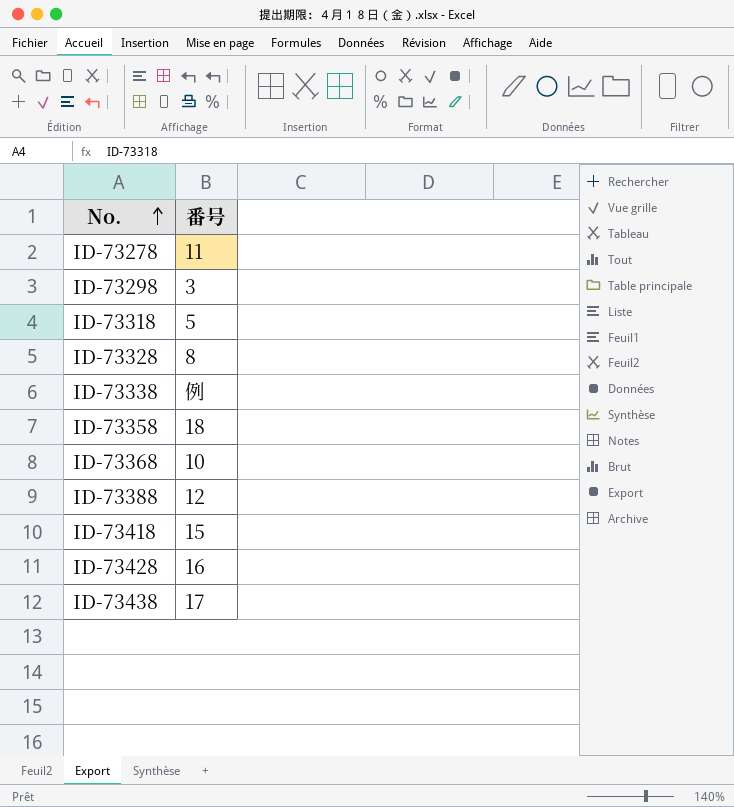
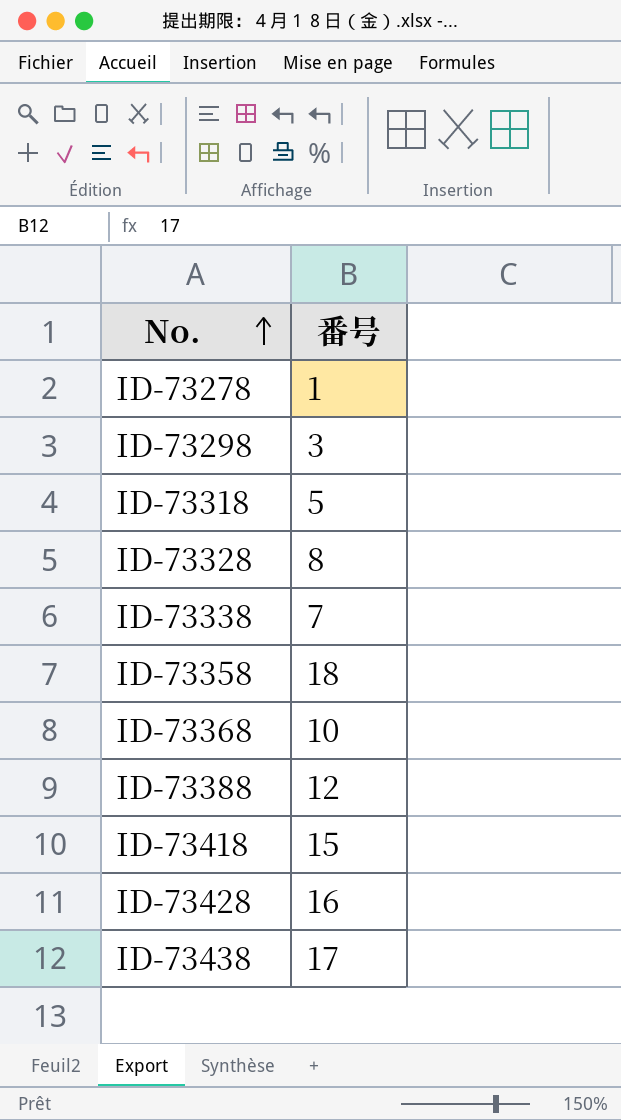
ID-73278 | 番号: 11 -> 1
ID-73338 | 番号: 例 -> 7

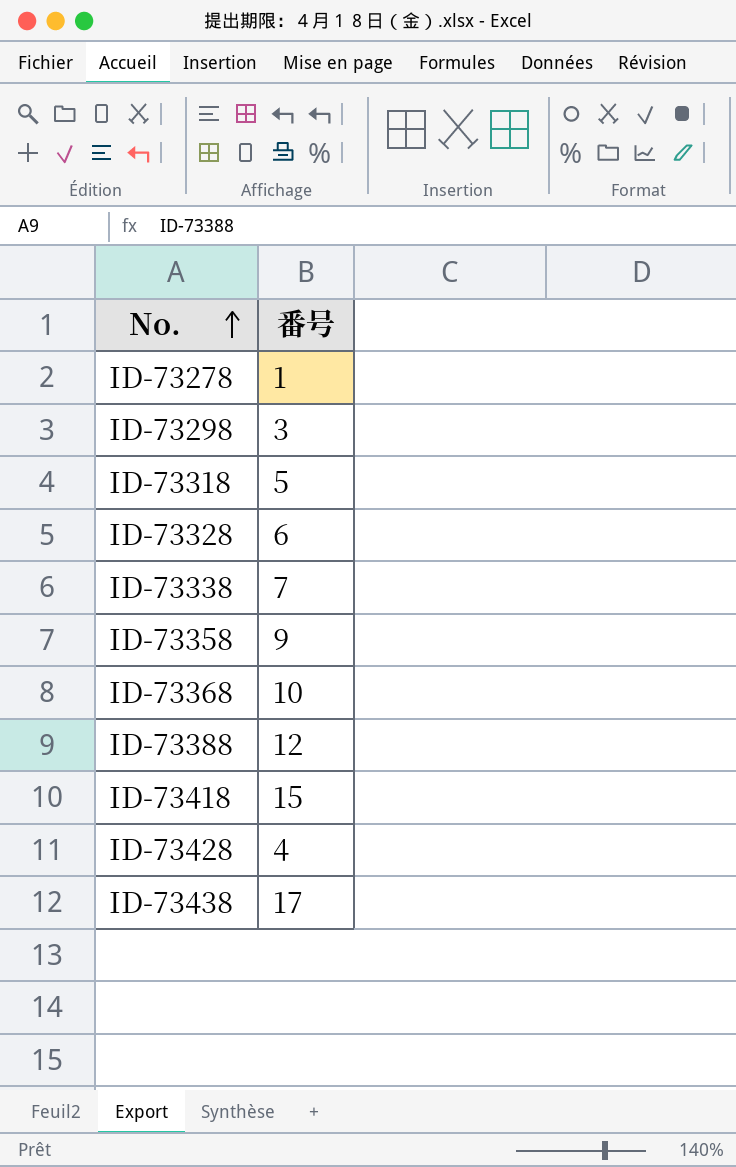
ID-73328 | 番号: 8 -> 6
ID-73358 | 番号: 18 -> 9
ID-73428 | 番号: 16 -> 4

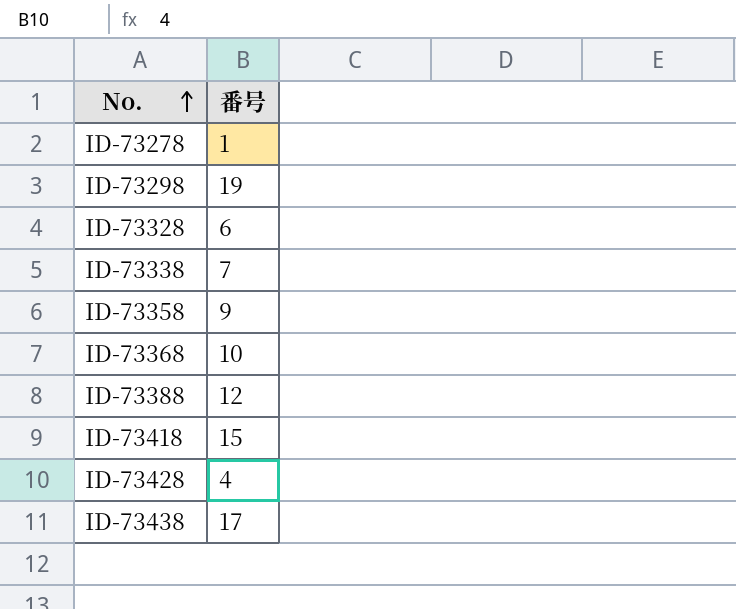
row ID-73318: 5 -> none
ID-73298 | 番号: 3 -> 19

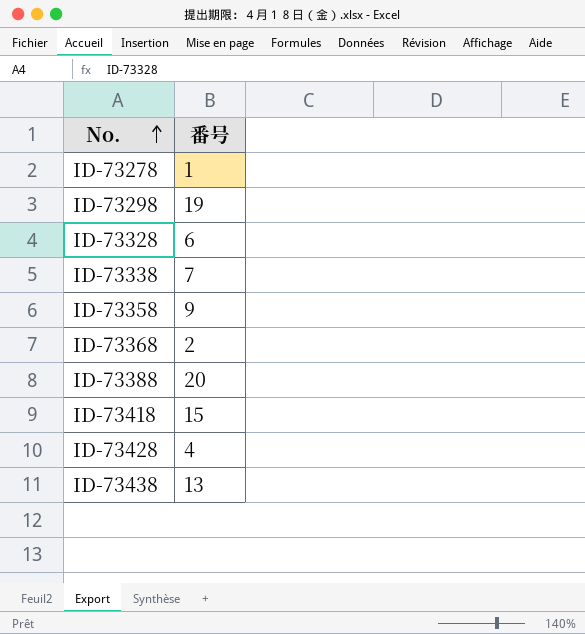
ID-73368 | 番号: 10 -> 2
ID-73388 | 番号: 12 -> 20
ID-73438 | 番号: 17 -> 13

